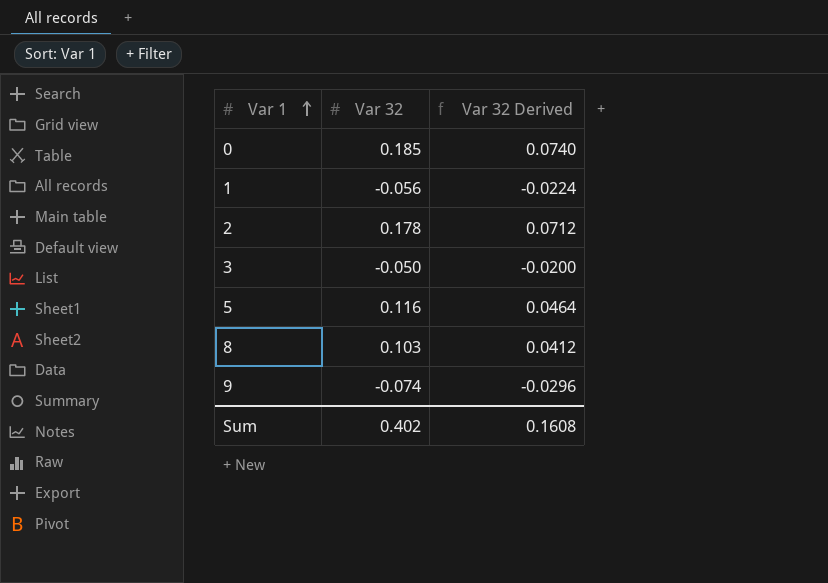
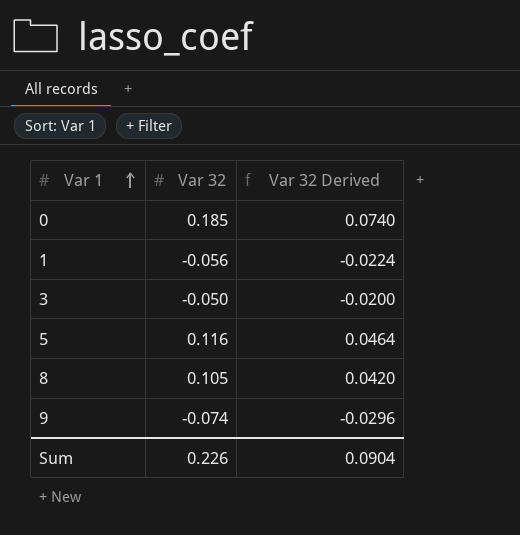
row 2: 0.178 | 0.0712 -> none
8 | Var 32: 0.103 -> 0.105
8 | Var 32 Derived: 0.0412 -> 0.0420
Sum | Var 32: 0.402 -> 0.226
Sum | Var 32 Derived: 0.1608 -> 0.0904

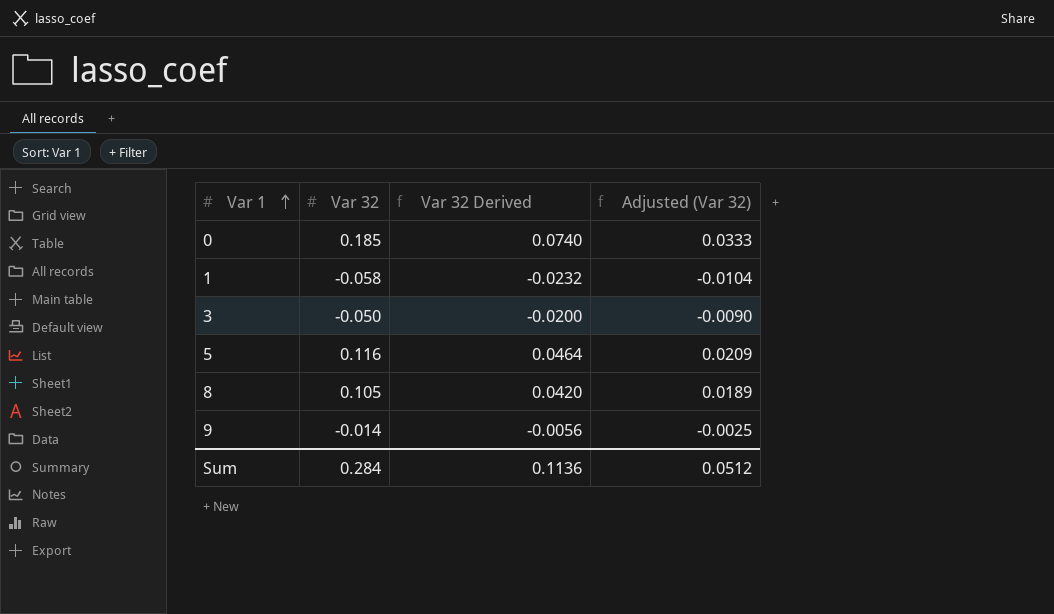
column Adjusted (Var 32) | formula: none -> [Var 32] * 0.18
1 | Var 32: -0.056 -> -0.058
1 | Var 32 Derived: -0.0224 -> -0.0232
9 | Var 32: -0.074 -> -0.014
9 | Var 32 Derived: -0.0296 -> -0.0056
Sum | Var 32: 0.226 -> 0.284
Sum | Var 32 Derived: 0.0904 -> 0.1136

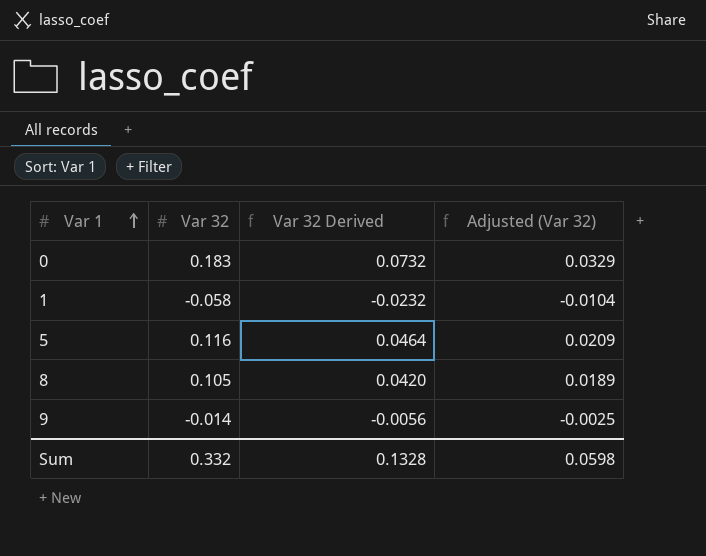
row 3: -0.050 | -0.0200 | -0.0090 -> none
0 | Var 32: 0.185 -> 0.183
0 | Var 32 Derived: 0.0740 -> 0.0732
0 | Adjusted (Var 32): 0.0333 -> 0.0329
Sum | Var 32: 0.284 -> 0.332
Sum | Var 32 Derived: 0.1136 -> 0.1328
Sum | Adjusted (Var 32): 0.0512 -> 0.0598

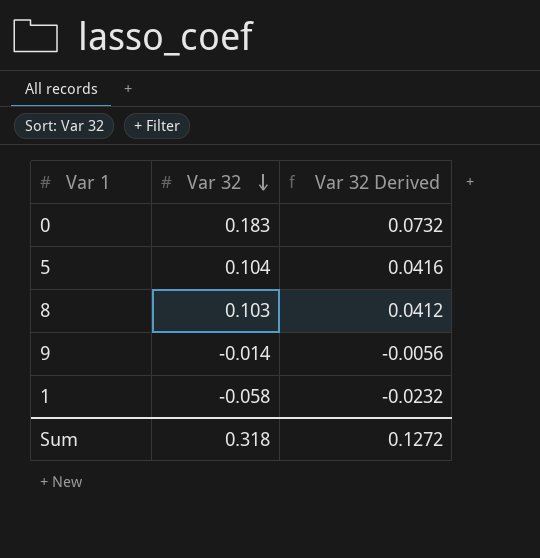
row order: Var 1 ascending -> Var 32 descending
column Adjusted (Var 32) | formula: [Var 32] * 0.18 -> none
5 | Var 32: 0.116 -> 0.104
5 | Var 32 Derived: 0.0464 -> 0.0416
8 | Var 32: 0.105 -> 0.103
8 | Var 32 Derived: 0.0420 -> 0.0412
Sum | Var 32: 0.332 -> 0.318
Sum | Var 32 Derived: 0.1328 -> 0.1272

